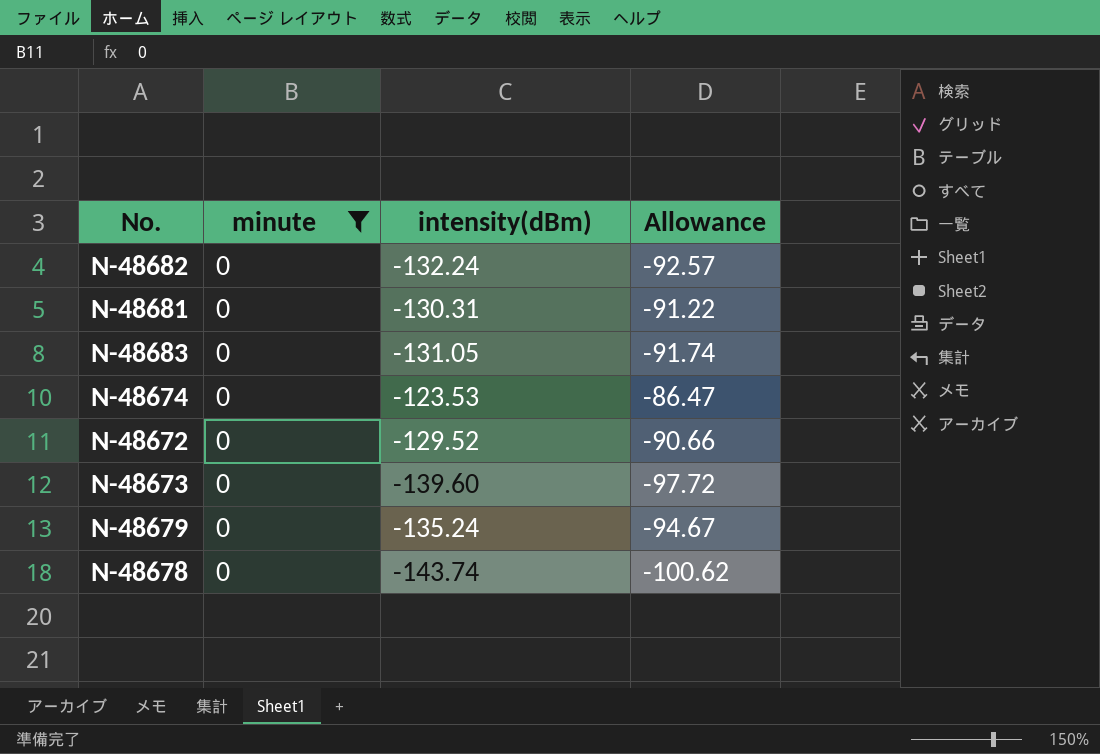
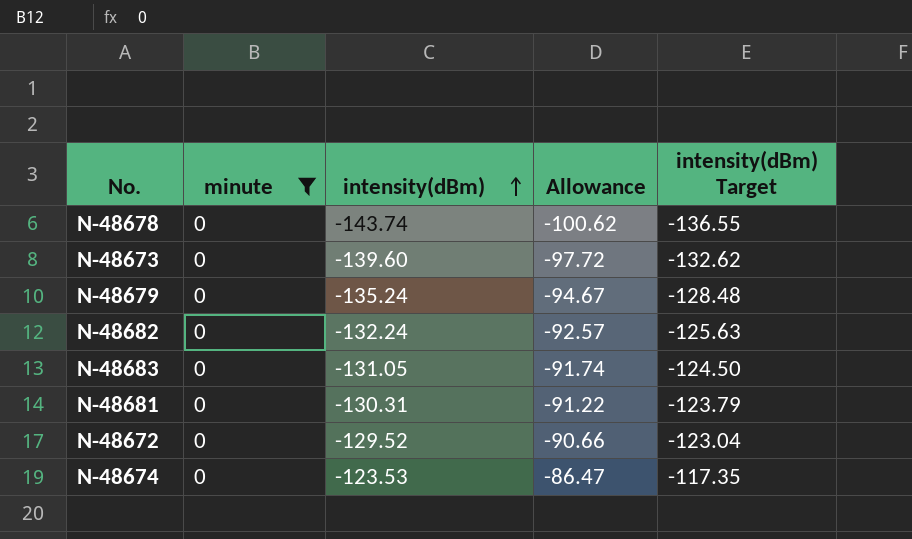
row order: none -> intensity(dBm) ascending
column intensity(dBm) Target | formula: none -> [intensity(dBm)] * 0.95

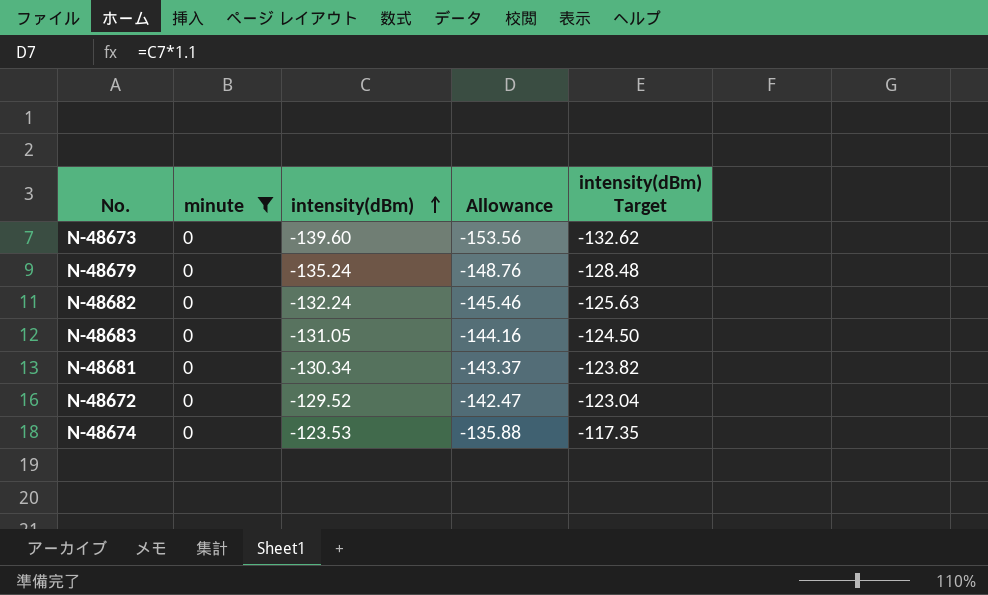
column Allowance | formula: [intensity(dBm)] * 0.7 -> [intensity(dBm)] * 1.1
row N-48678: 0 | -143.74 | -100.62 | -136.55 -> none
N-48681 | intensity(dBm): -130.31 -> -130.34
N-48681 | intensity(dBm) Target: -123.79 -> -123.82

